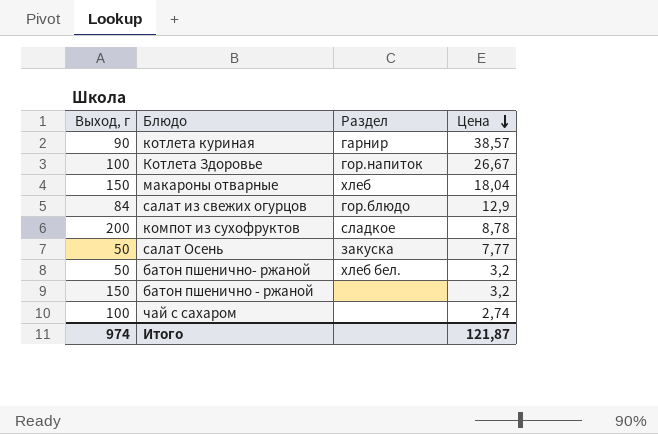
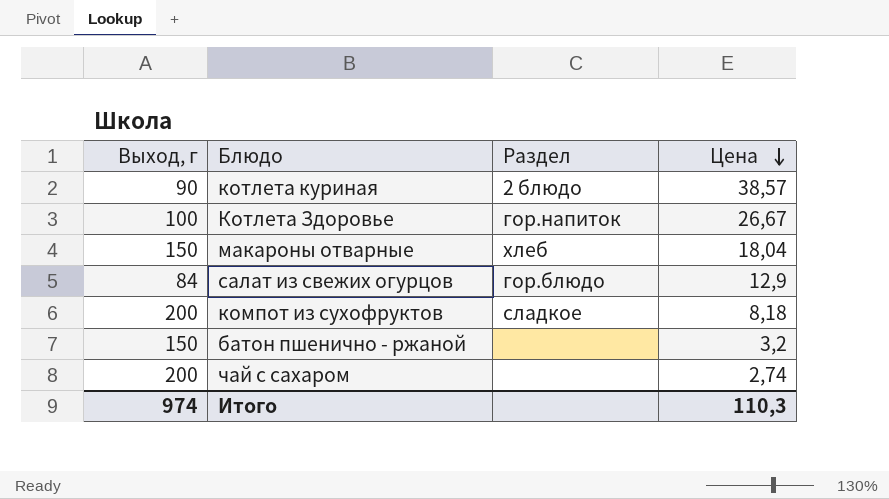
row салат Осень: 50 | закуска | 7,77 -> none
row батон пшенично- ржаной: 50 | хлеб бел. | 3,2 -> none
котлета куриная | Раздел: гарнир -> 2 блюдо
компот из сухофруктов | Цена: 8,78 -> 8,18
чай с сахаром | Выход, г: 100 -> 200
Итого | Цена: 121,87 -> 110,3

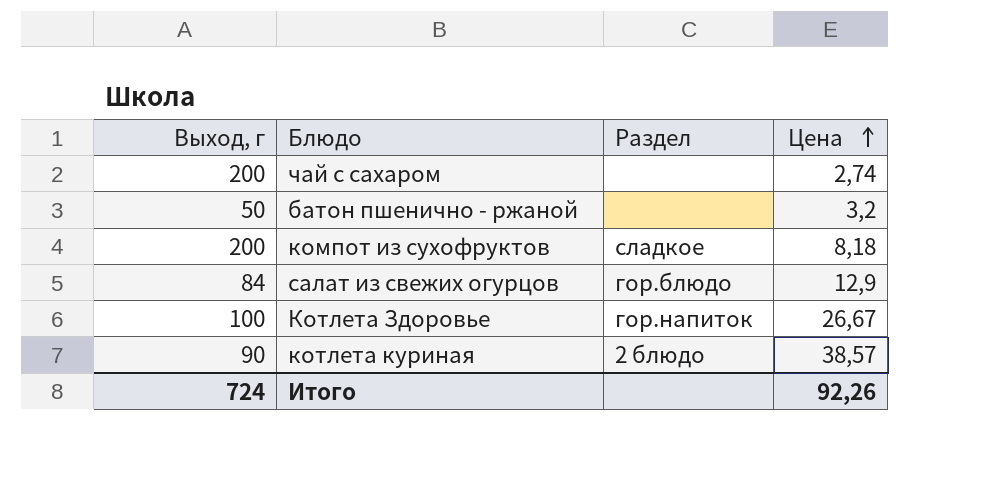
row order: Цена descending -> Цена ascending
row макароны отварные: 150 | хлеб | 18,04 -> none
батон пшенично - ржаной | Выход, г: 150 -> 50
Итого | Выход, г: 974 -> 724
Итого | Цена: 110,3 -> 92,26

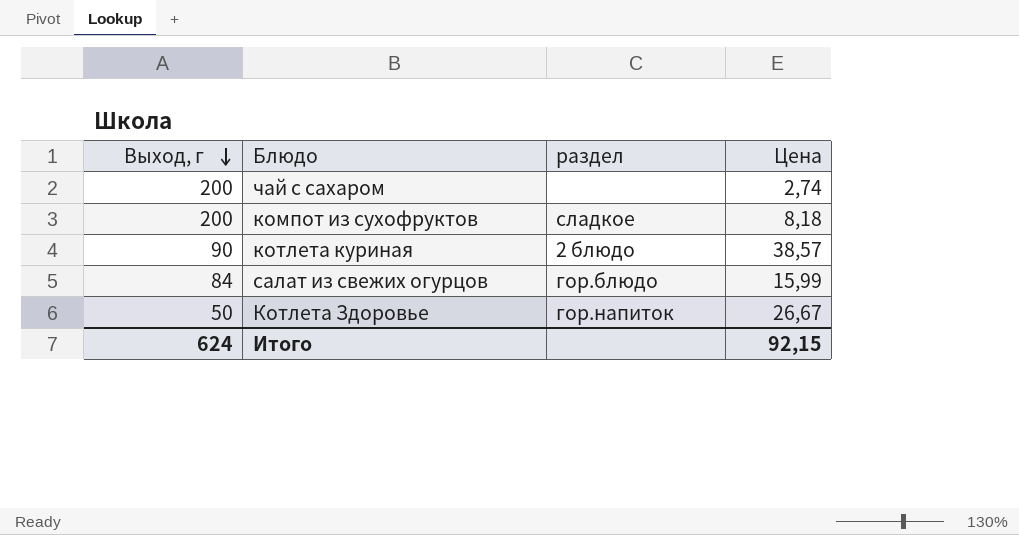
row order: Цена ascending -> Выход, г descending
column name: Раздел -> раздел
row батон пшенично - ржаной: 50 | none | 3,2 -> none
салат из свежих огурцов | Цена: 12,9 -> 15,99
Котлета Здоровье | Выход, г: 100 -> 50
Итого | Выход, г: 724 -> 624
Итого | Цена: 92,26 -> 92,15

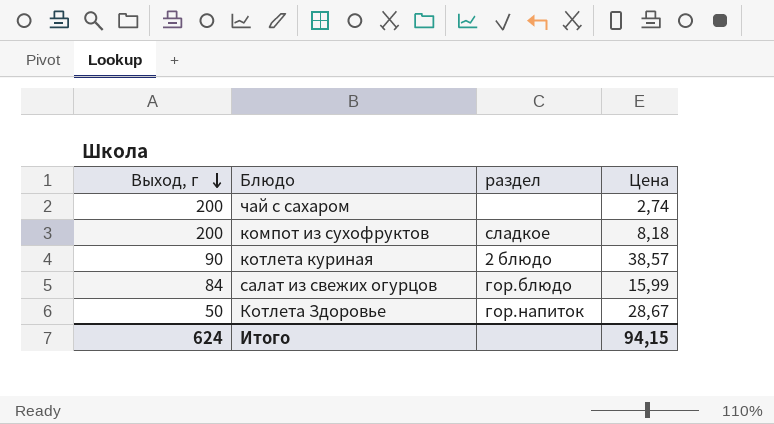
Котлета Здоровье | Цена: 26,67 -> 28,67
Итого | Цена: 92,15 -> 94,15

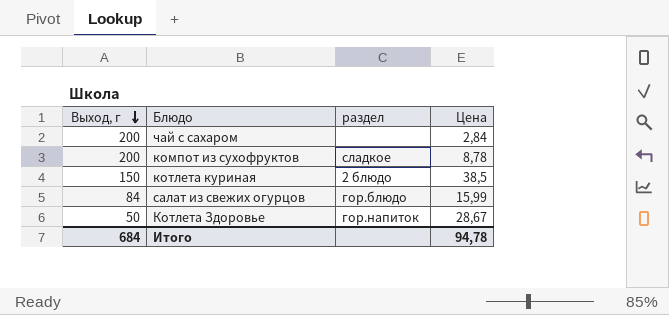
чай с сахаром | Цена: 2,74 -> 2,84
компот из сухофруктов | Цена: 8,18 -> 8,78
котлета куриная | Выход, г: 90 -> 150
котлета куриная | Цена: 38,57 -> 38,5
Итого | Выход, г: 624 -> 684
Итого | Цена: 94,15 -> 94,78

